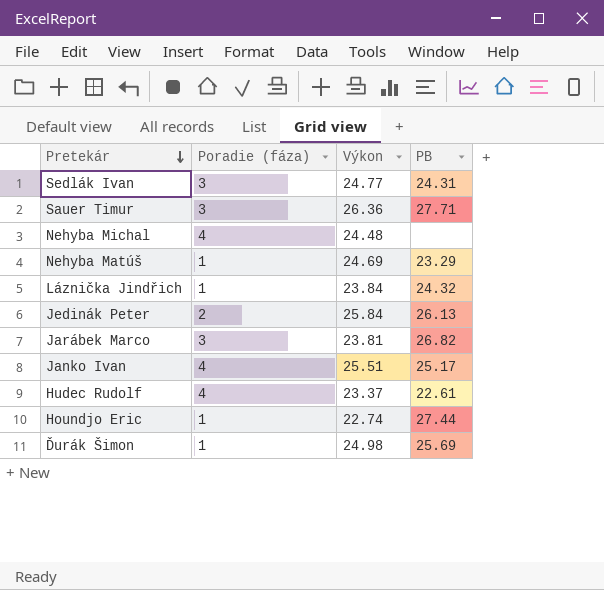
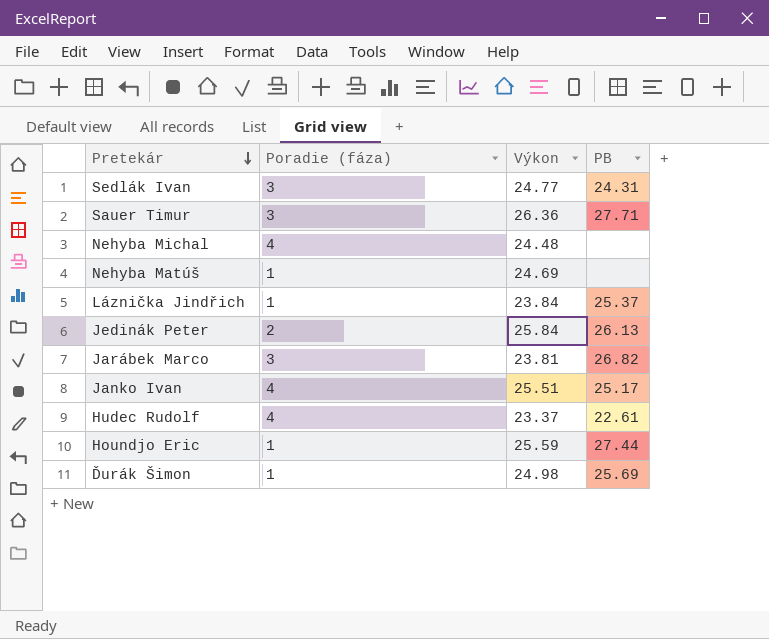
Nehyba Matúš | PB: 23.29 -> none
Láznička Jindřich | PB: 24.32 -> 25.37
Houndjo Eric | Výkon: 22.74 -> 25.59

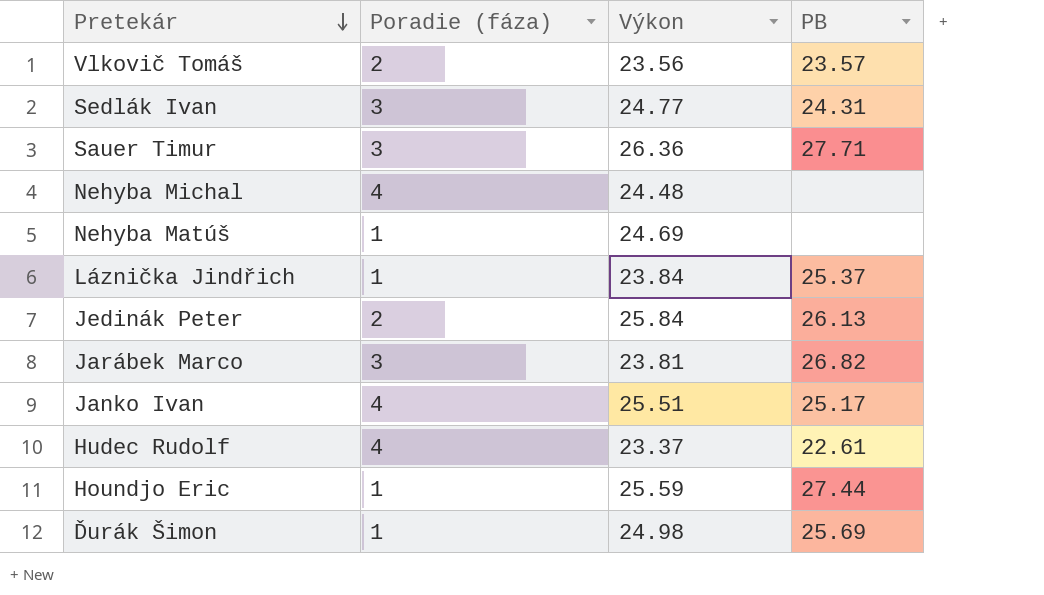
row Vlkovič Tomáš: none -> 2 | 23.56 | 23.57

